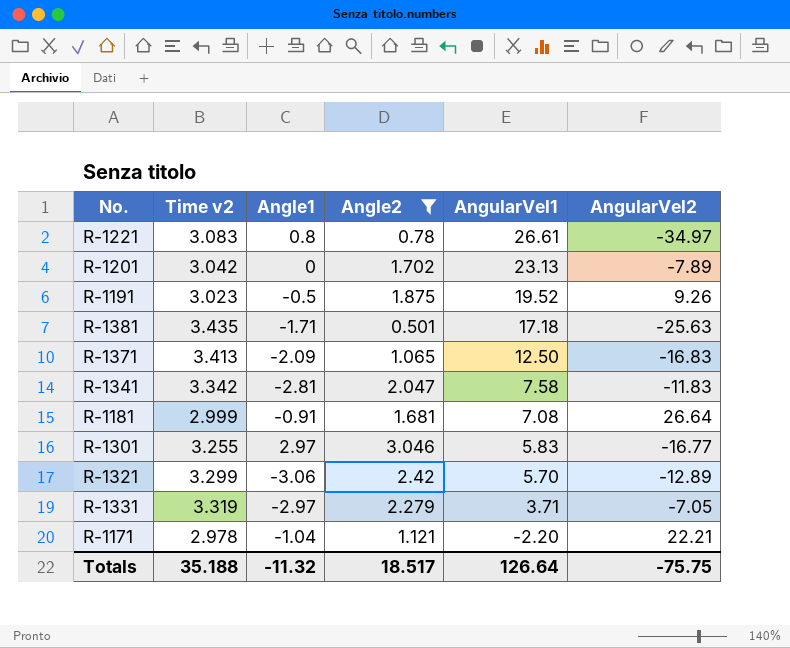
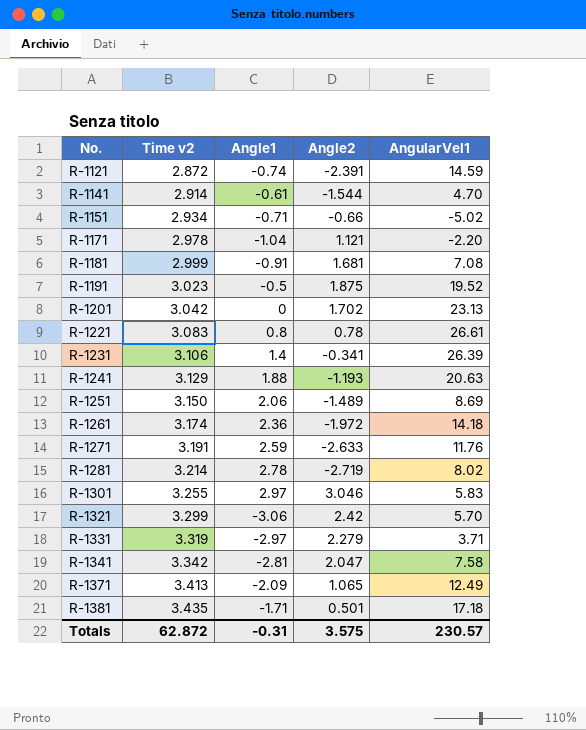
filter: Angle2 >= 0.501 -> none
row order: AngularVel1 descending -> No. ascending
column AngularVel2 | position: 6 -> none
R-1371 | AngularVel1: 12.50 -> 12.49
Totals | Time v2: 35.188 -> 62.872
Totals | Angle1: -11.32 -> -0.31
Totals | Angle2: 18.517 -> 3.575
Totals | AngularVel1: 126.64 -> 230.57

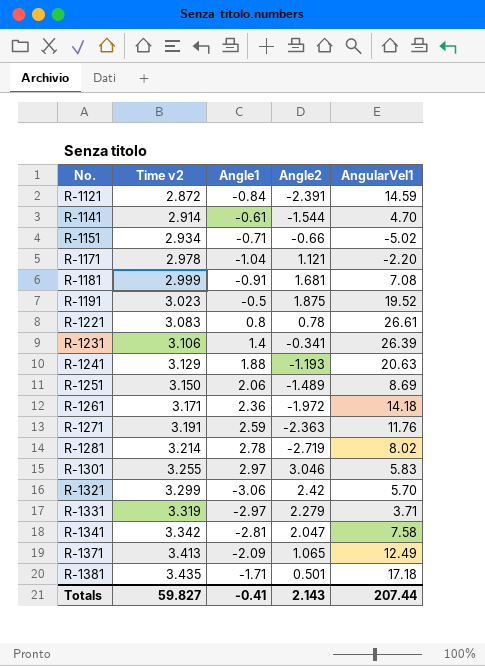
row R-1201: 3.042 | 0 | 1.702 | 23.13 -> none
R-1121 | Angle1: -0.74 -> -0.84
R-1261 | Time v2: 3.174 -> 3.171
R-1271 | Angle2: -2.633 -> -2.363
Totals | Time v2: 62.872 -> 59.827
Totals | Angle1: -0.31 -> -0.41
Totals | Angle2: 3.575 -> 2.143
Totals | AngularVel1: 230.57 -> 207.44

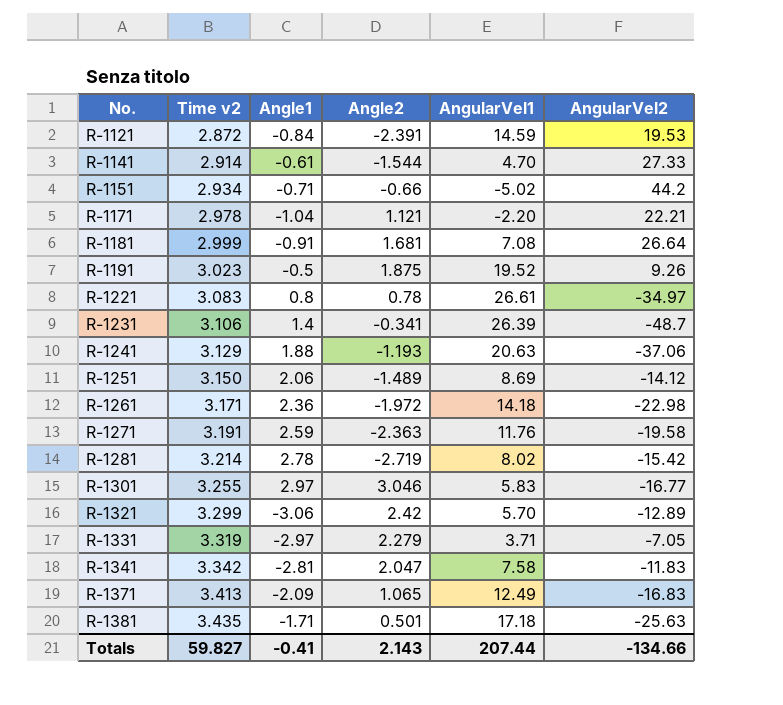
column AngularVel2 | position: none -> 6

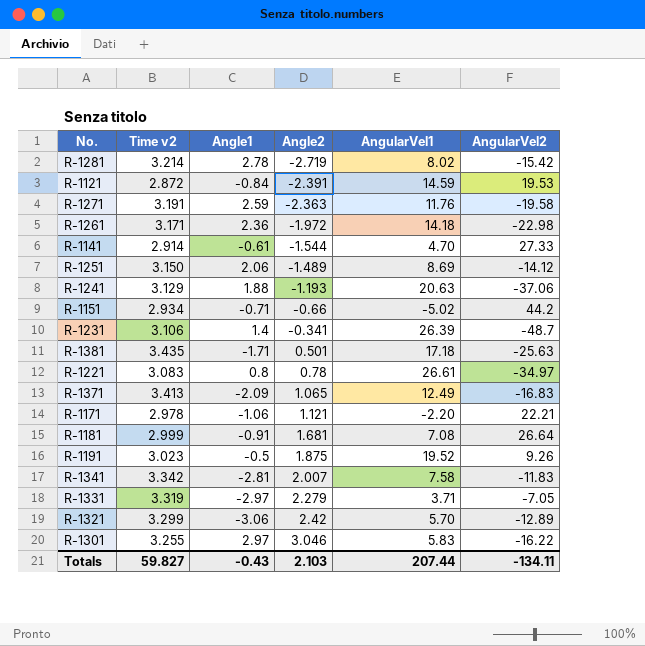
row order: No. ascending -> Angle2 ascending
R-1171 | Angle1: -1.04 -> -1.06
R-1341 | Angle2: 2.047 -> 2.007
R-1301 | AngularVel2: -16.77 -> -16.22
Totals | Angle1: -0.41 -> -0.43
Totals | Angle2: 2.143 -> 2.103
Totals | AngularVel2: -134.66 -> -134.11

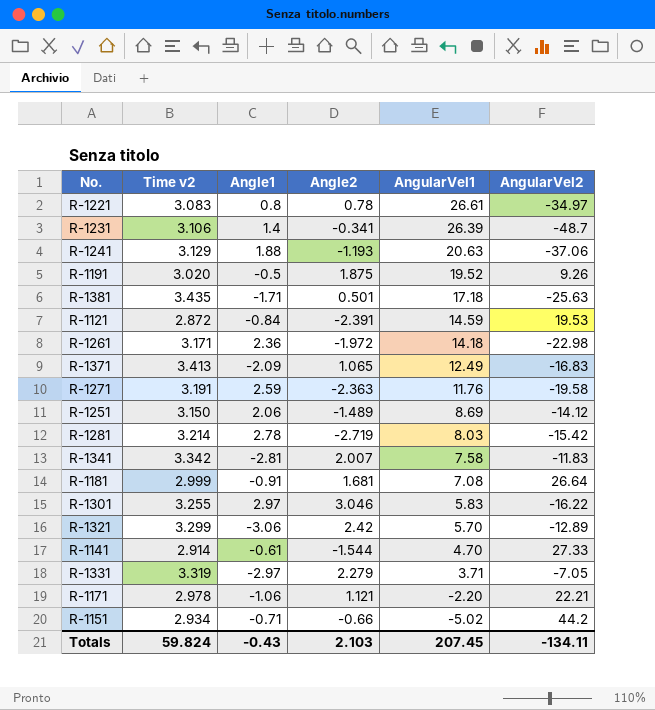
row order: Angle2 ascending -> AngularVel1 descending
R-1191 | Time v2: 3.023 -> 3.020
R-1281 | AngularVel1: 8.02 -> 8.03
Totals | Time v2: 59.827 -> 59.824
Totals | AngularVel1: 207.44 -> 207.45

